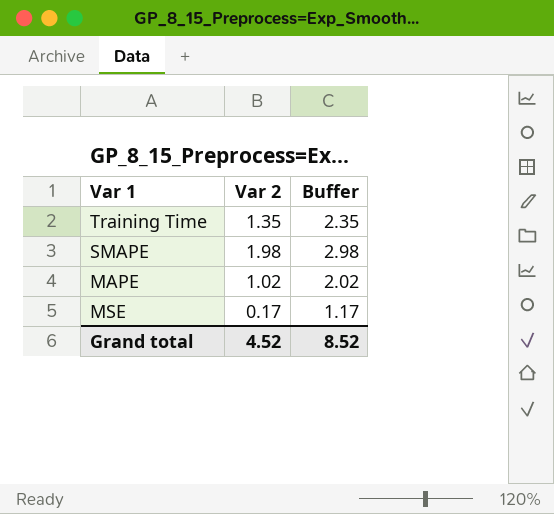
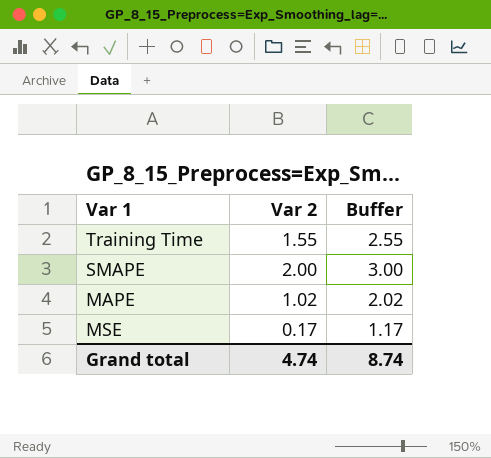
Training Time | Var 2: 1.35 -> 1.55
Training Time | Buffer: 2.35 -> 2.55
SMAPE | Var 2: 1.98 -> 2.00
SMAPE | Buffer: 2.98 -> 3.00
Grand total | Var 2: 4.52 -> 4.74
Grand total | Buffer: 8.52 -> 8.74

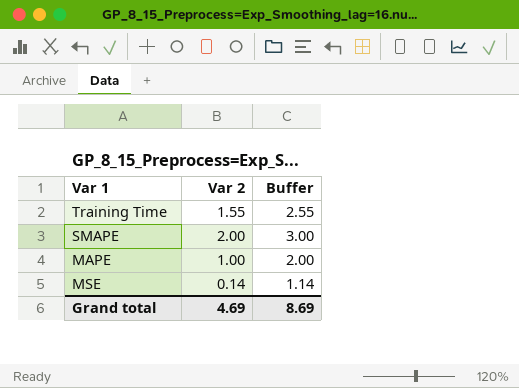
MAPE | Var 2: 1.02 -> 1.00
MAPE | Buffer: 2.02 -> 2.00
MSE | Var 2: 0.17 -> 0.14
MSE | Buffer: 1.17 -> 1.14
Grand total | Var 2: 4.74 -> 4.69
Grand total | Buffer: 8.74 -> 8.69

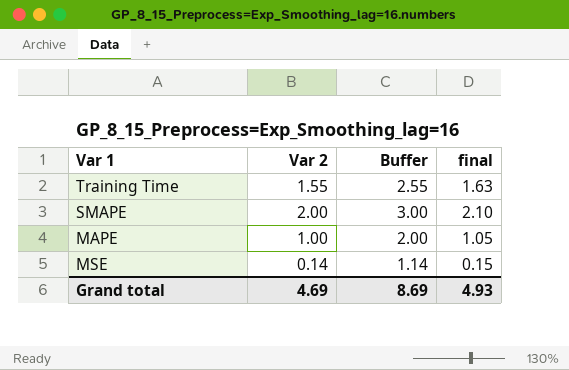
column final | formula: none -> [Var 2] * 1.05

